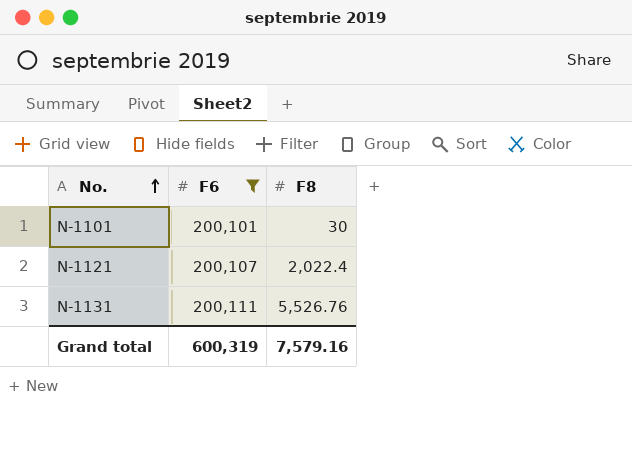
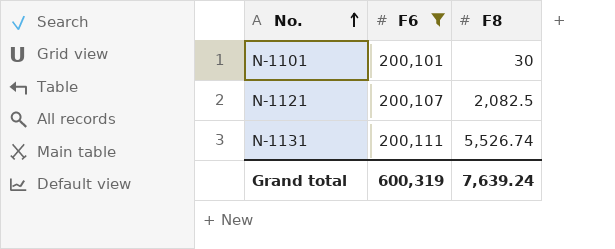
N-1121 | F8: 2,022.4 -> 2,082.5
N-1131 | F8: 5,526.76 -> 5,526.74
Grand total | F8: 7,579.16 -> 7,639.24

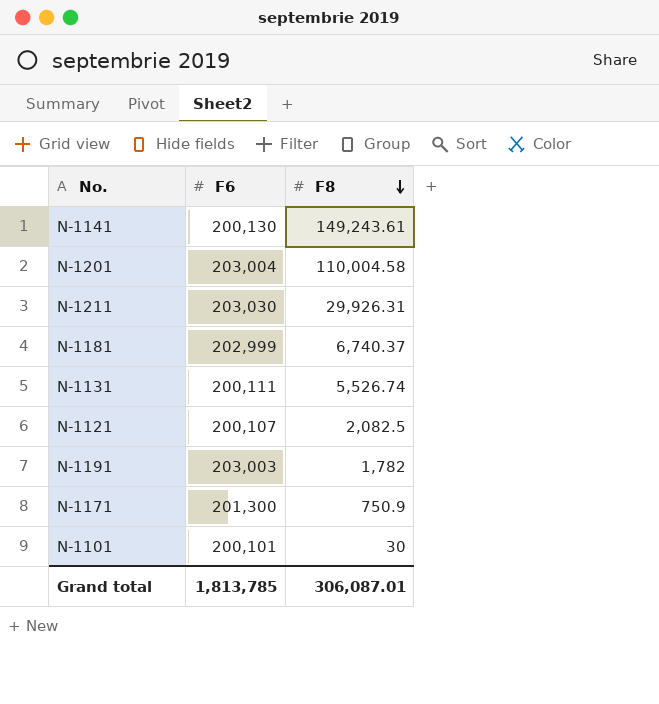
filter: F6 <= 200,111 -> none
row order: No. ascending -> F8 descending
Grand total | F6: 600,319 -> 1,813,785
Grand total | F8: 7,639.24 -> 306,087.01

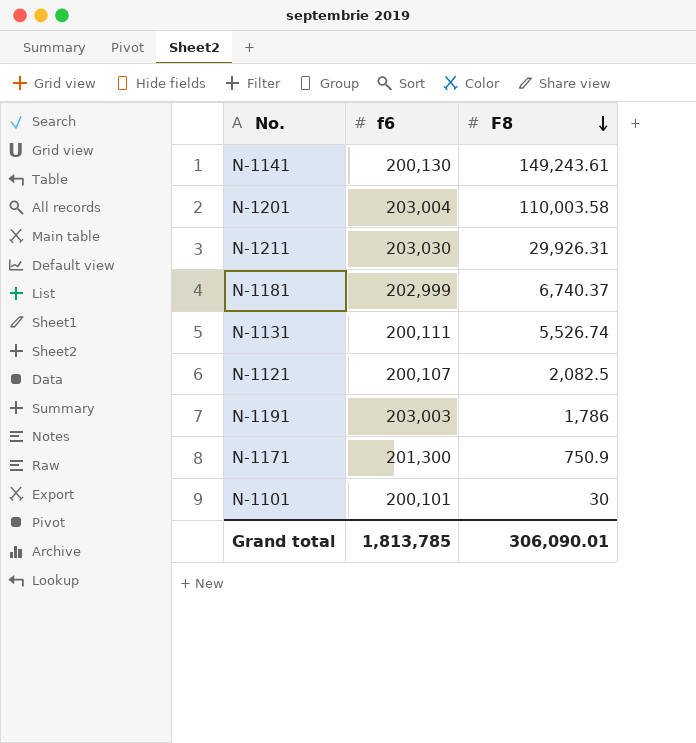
column name: F6 -> f6
N-1201 | F8: 110,004.58 -> 110,003.58
N-1191 | F8: 1,782 -> 1,786
Grand total | F8: 306,087.01 -> 306,090.01

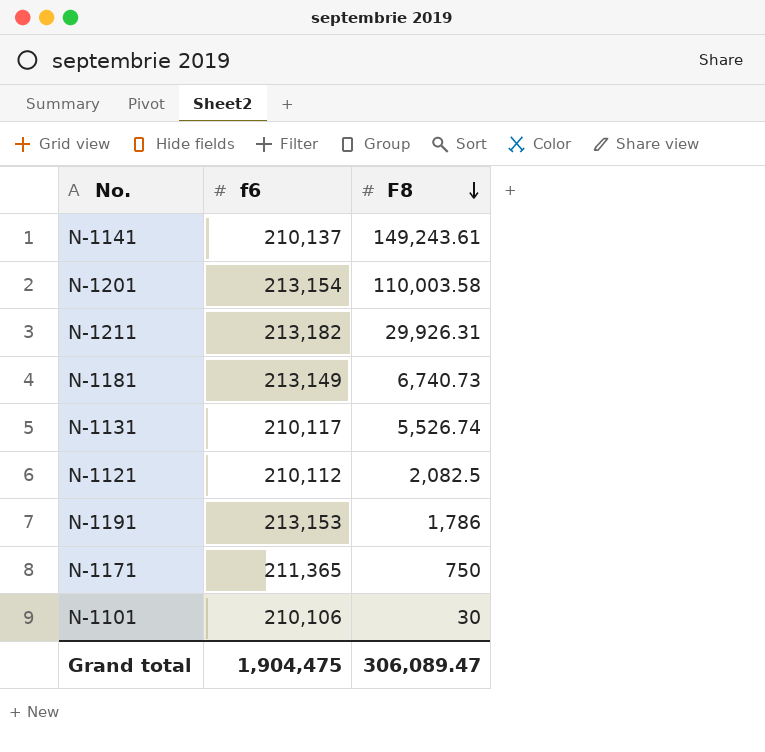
N-1141 | f6: 200,130 -> 210,137
N-1201 | f6: 203,004 -> 213,154
N-1211 | f6: 203,030 -> 213,182
N-1181 | f6: 202,999 -> 213,149
N-1181 | F8: 6,740.37 -> 6,740.73
N-1131 | f6: 200,111 -> 210,117
N-1121 | f6: 200,107 -> 210,112
N-1191 | f6: 203,003 -> 213,153
N-1171 | f6: 201,300 -> 211,365
N-1171 | F8: 750.9 -> 750
N-1101 | f6: 200,101 -> 210,106
Grand total | f6: 1,813,785 -> 1,904,475
Grand total | F8: 306,090.01 -> 306,089.47

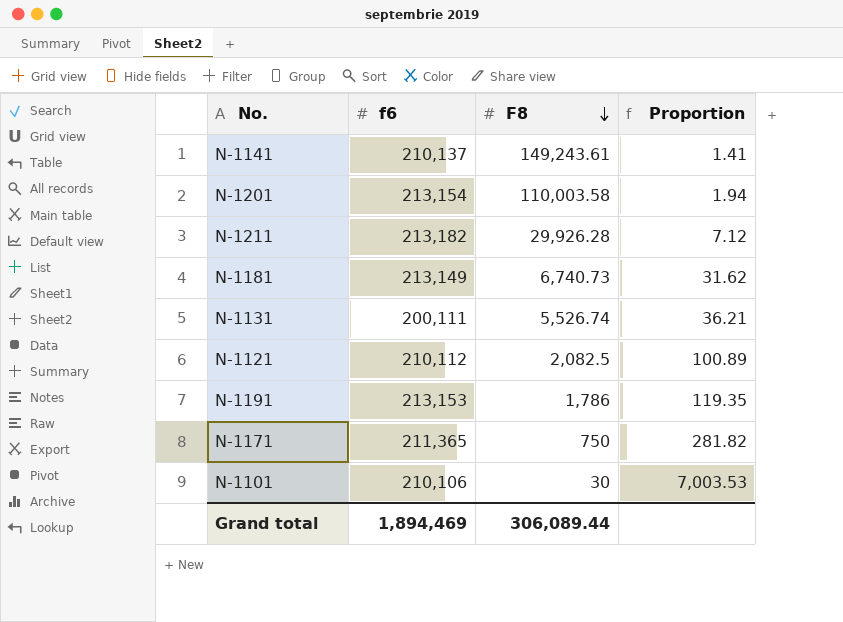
column Proportion | formula: none -> [f6] / [F8]
N-1211 | F8: 29,926.31 -> 29,926.28
N-1131 | f6: 210,117 -> 200,111
Grand total | f6: 1,904,475 -> 1,894,469
Grand total | F8: 306,089.47 -> 306,089.44

